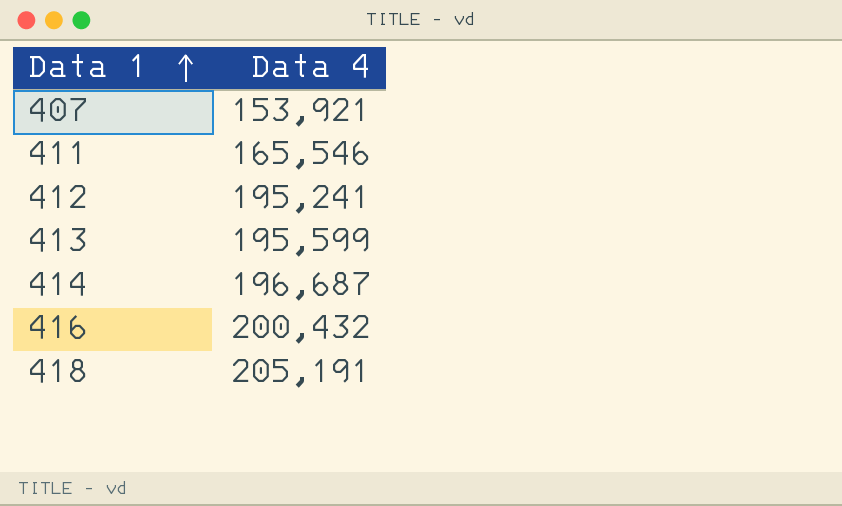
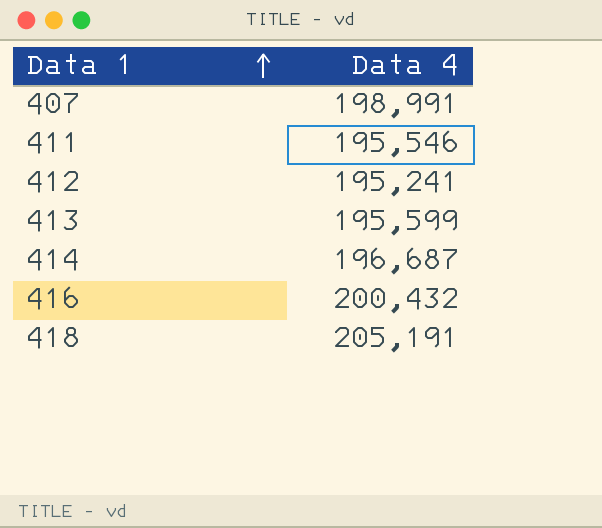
407 | Data 4: 153,921 -> 198,991
411 | Data 4: 165,546 -> 195,546

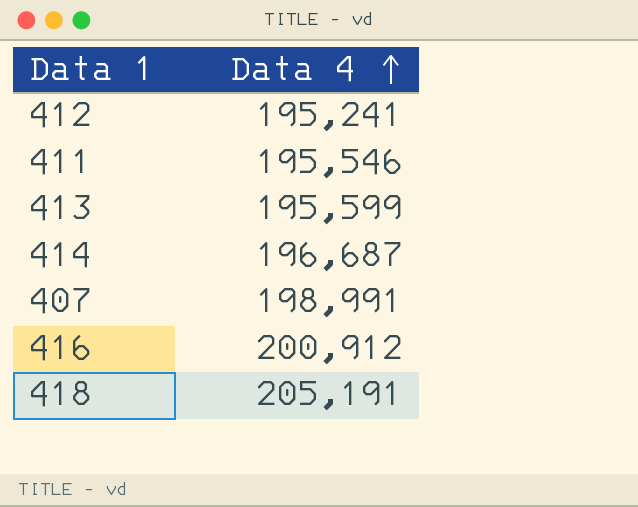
row order: Data 1 ascending -> Data 4 ascending
416 | Data 4: 200,432 -> 200,912

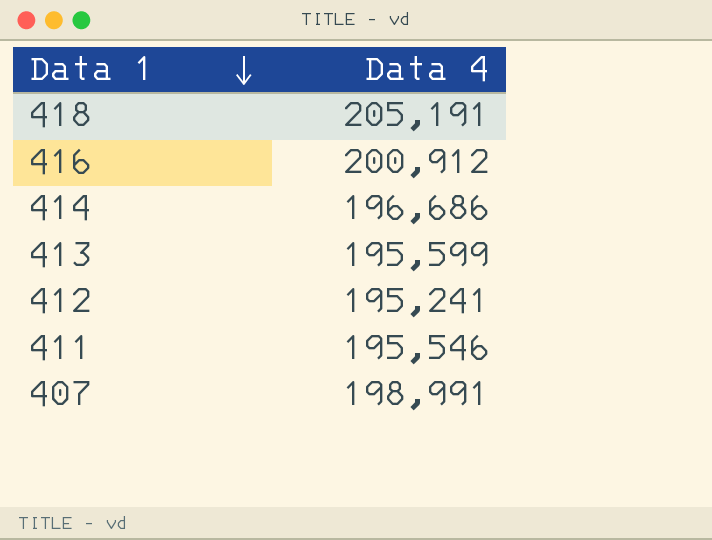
row order: Data 4 ascending -> Data 1 descending
414 | Data 4: 196,687 -> 196,686

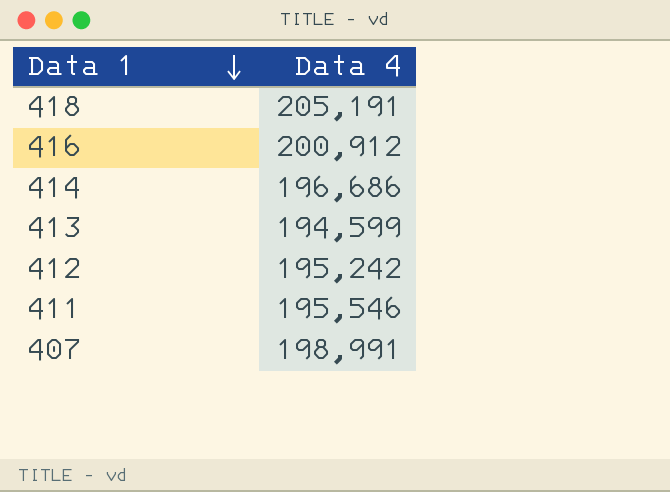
413 | Data 4: 195,599 -> 194,599
412 | Data 4: 195,241 -> 195,242

